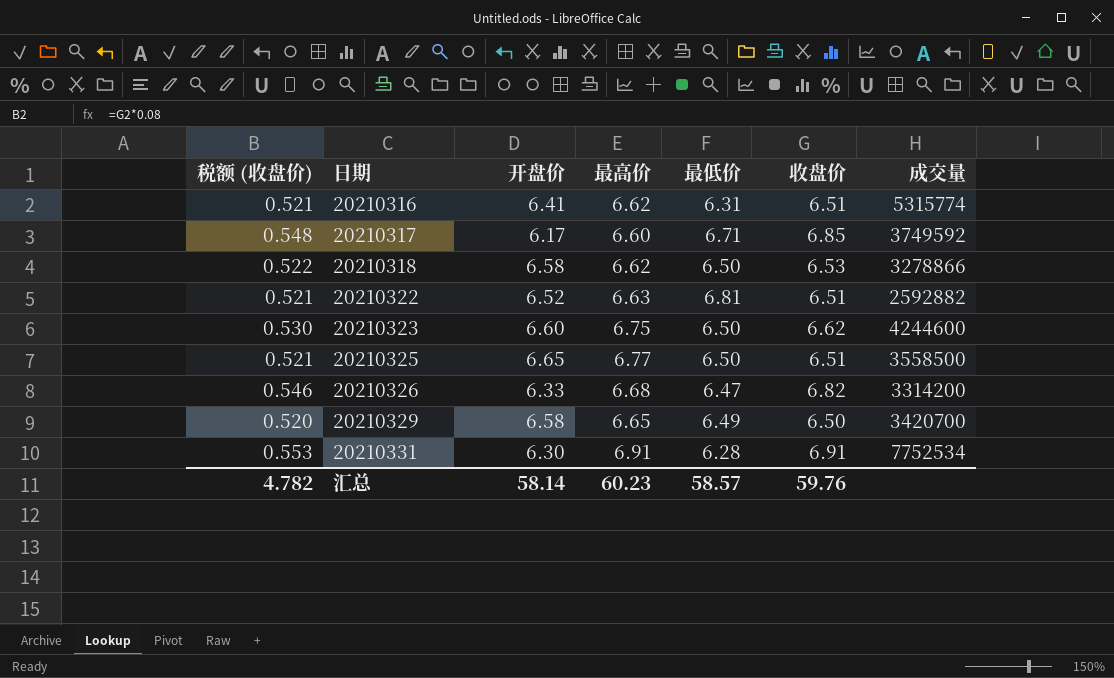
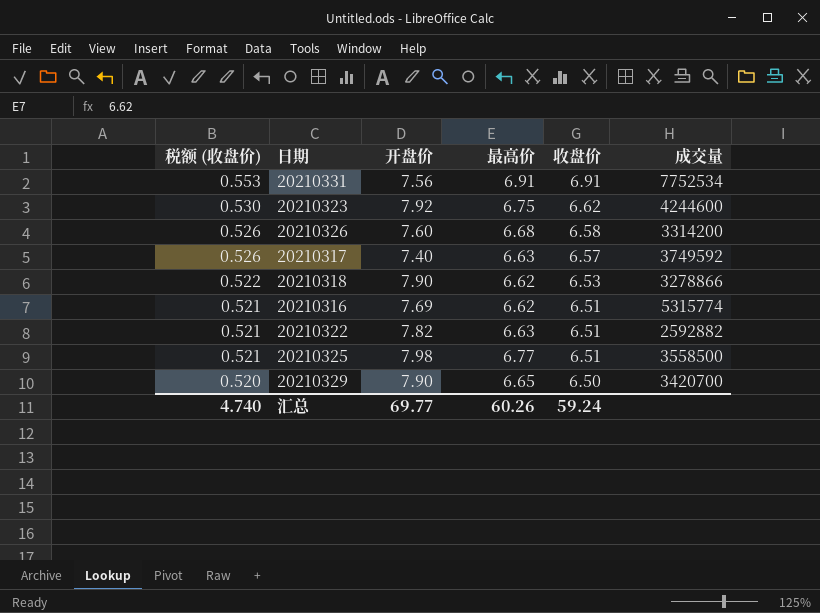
row order: 日期 ascending -> 税额 (收盘价) descending
column 最低价 | position: 5 -> none
20210331 | 开盘价: 6.30 -> 7.56
20210323 | 开盘价: 6.60 -> 7.92
20210326 | 税额 (收盘价): 0.546 -> 0.526
20210326 | 开盘价: 6.33 -> 7.60
20210326 | 收盘价: 6.82 -> 6.58
20210317 | 税额 (收盘价): 0.548 -> 0.526
20210317 | 开盘价: 6.17 -> 7.40
20210317 | 最高价: 6.60 -> 6.63
20210317 | 收盘价: 6.85 -> 6.57
20210318 | 开盘价: 6.58 -> 7.90
20210316 | 开盘价: 6.41 -> 7.69
20210322 | 开盘价: 6.52 -> 7.82
20210325 | 开盘价: 6.65 -> 7.98
20210329 | 开盘价: 6.58 -> 7.90
汇总 | 税额 (收盘价): 4.782 -> 4.740
汇总 | 开盘价: 58.14 -> 69.77
汇总 | 最高价: 60.23 -> 60.26
汇总 | 收盘价: 59.76 -> 59.24

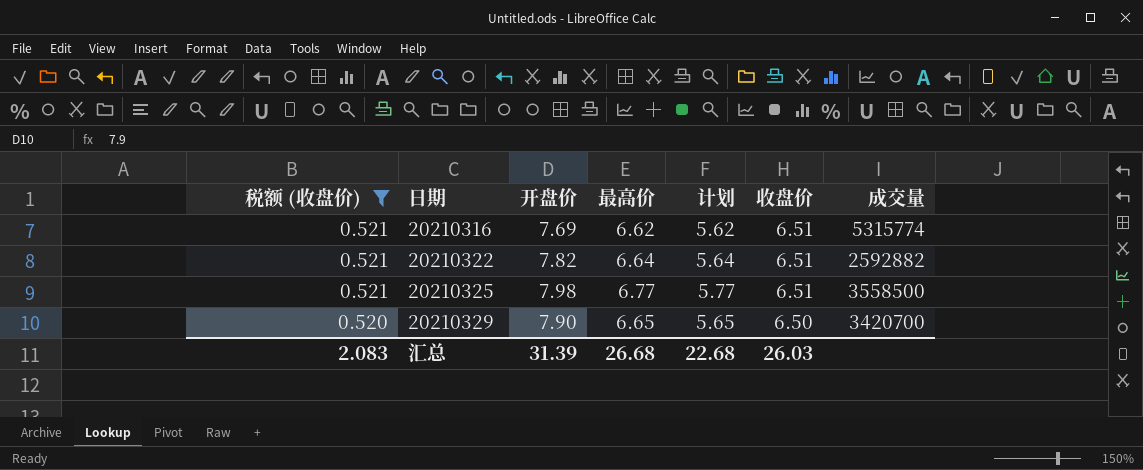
filter: none -> 税额 (收盘价) <= 0.521
column 计划 | formula: none -> [最高价] - 1
20210322 | 最高价: 6.63 -> 6.64
汇总 | 税额 (收盘价): 4.740 -> 2.083
汇总 | 开盘价: 69.77 -> 31.39
汇总 | 最高价: 60.26 -> 26.68
汇总 | 收盘价: 59.24 -> 26.03

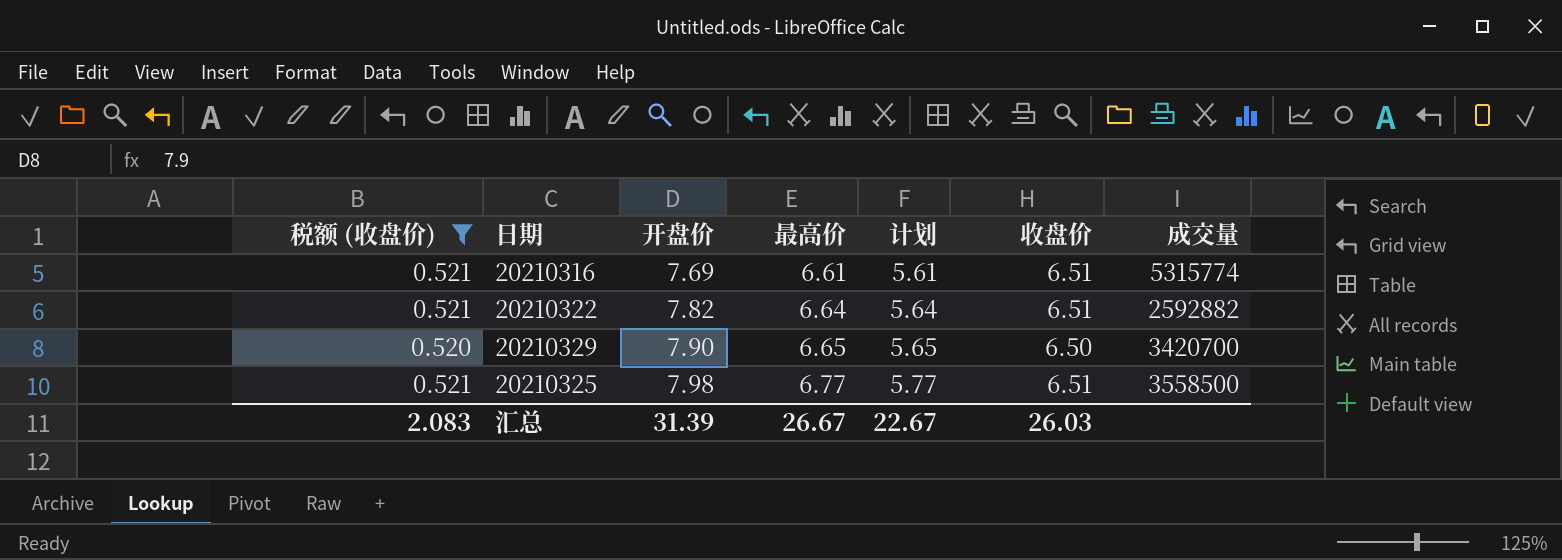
row order: 税额 (收盘价) descending -> 开盘价 ascending
20210316 | 最高价: 6.62 -> 6.61
20210316 | 计划: 5.62 -> 5.61
汇总 | 最高价: 26.68 -> 26.67
汇总 | 计划: 22.68 -> 22.67

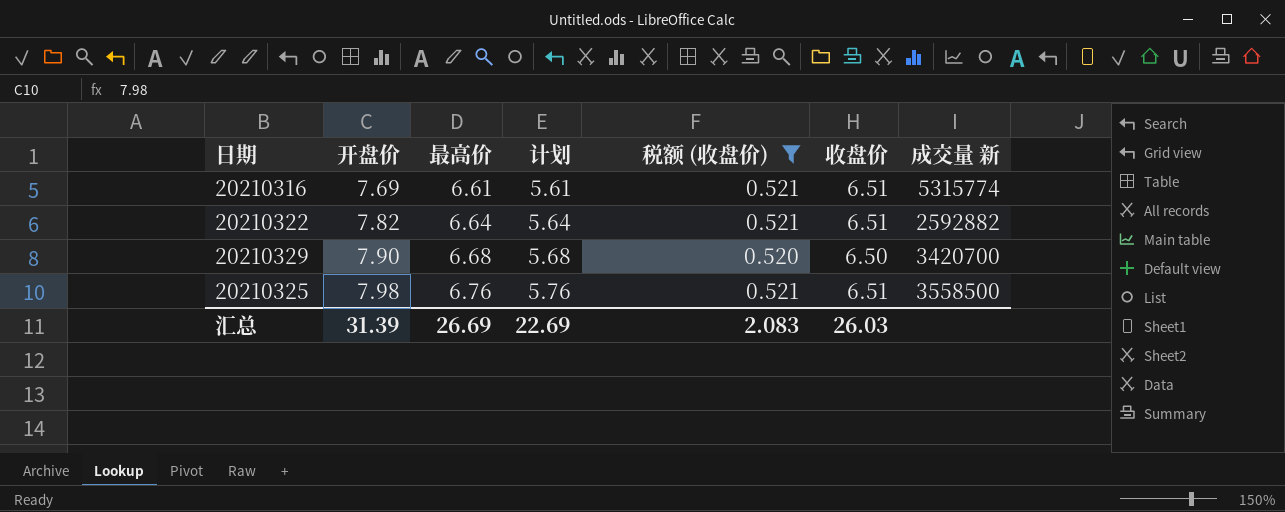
column 税额 (收盘价) | position: 1 -> 5
column name: 成交量 -> 成交量 新
20210329 | 最高价: 6.65 -> 6.68
20210329 | 计划: 5.65 -> 5.68
20210325 | 最高价: 6.77 -> 6.76
20210325 | 计划: 5.77 -> 5.76
汇总 | 最高价: 26.67 -> 26.69
汇总 | 计划: 22.67 -> 22.69

